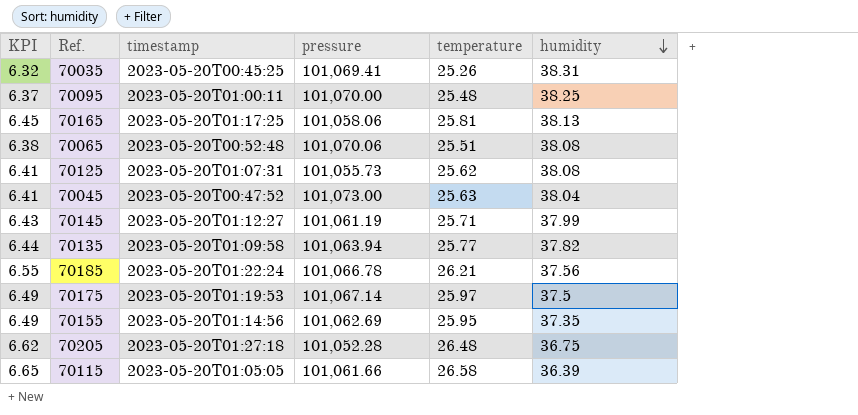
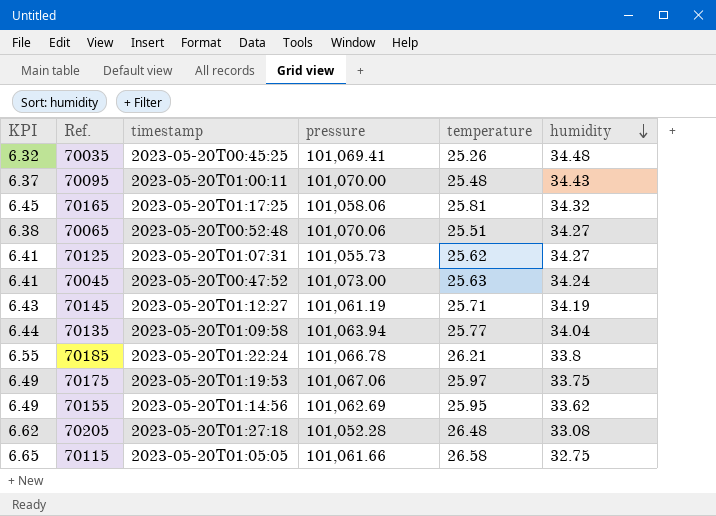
70035 | humidity: 38.31 -> 34.48
70095 | humidity: 38.25 -> 34.43
70165 | humidity: 38.13 -> 34.32
70065 | humidity: 38.08 -> 34.27
70125 | humidity: 38.08 -> 34.27
70045 | humidity: 38.04 -> 34.24
70145 | humidity: 37.99 -> 34.19
70135 | humidity: 37.82 -> 34.04
70185 | humidity: 37.56 -> 33.8
70175 | pressure: 101,067.14 -> 101,067.06
70175 | humidity: 37.5 -> 33.75
70155 | humidity: 37.35 -> 33.62
70205 | humidity: 36.75 -> 33.08
70115 | humidity: 36.39 -> 32.75

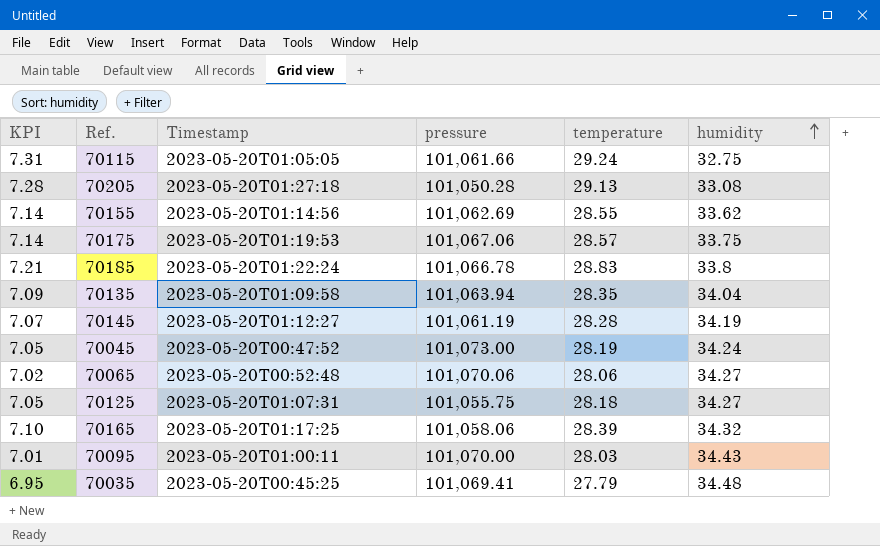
row order: humidity descending -> humidity ascending
column name: timestamp -> Timestamp
70115 | KPI: 6.65 -> 7.31
70115 | temperature: 26.58 -> 29.24
70205 | KPI: 6.62 -> 7.28
70205 | pressure: 101,052.28 -> 101,050.28
70205 | temperature: 26.48 -> 29.13
70155 | KPI: 6.49 -> 7.14
70155 | temperature: 25.95 -> 28.55
70175 | KPI: 6.49 -> 7.14
70175 | temperature: 25.97 -> 28.57
70185 | KPI: 6.55 -> 7.21
70185 | temperature: 26.21 -> 28.83
70135 | KPI: 6.44 -> 7.09
70135 | temperature: 25.77 -> 28.35
70145 | KPI: 6.43 -> 7.07
70145 | temperature: 25.71 -> 28.28
70045 | KPI: 6.41 -> 7.05
70045 | temperature: 25.63 -> 28.19
70065 | KPI: 6.38 -> 7.02
70065 | temperature: 25.51 -> 28.06
70125 | KPI: 6.41 -> 7.05
70125 | pressure: 101,055.73 -> 101,055.75
70125 | temperature: 25.62 -> 28.18
70165 | KPI: 6.45 -> 7.10
70165 | temperature: 25.81 -> 28.39
70095 | KPI: 6.37 -> 7.01
70095 | temperature: 25.48 -> 28.03
70035 | KPI: 6.32 -> 6.95
70035 | temperature: 25.26 -> 27.79

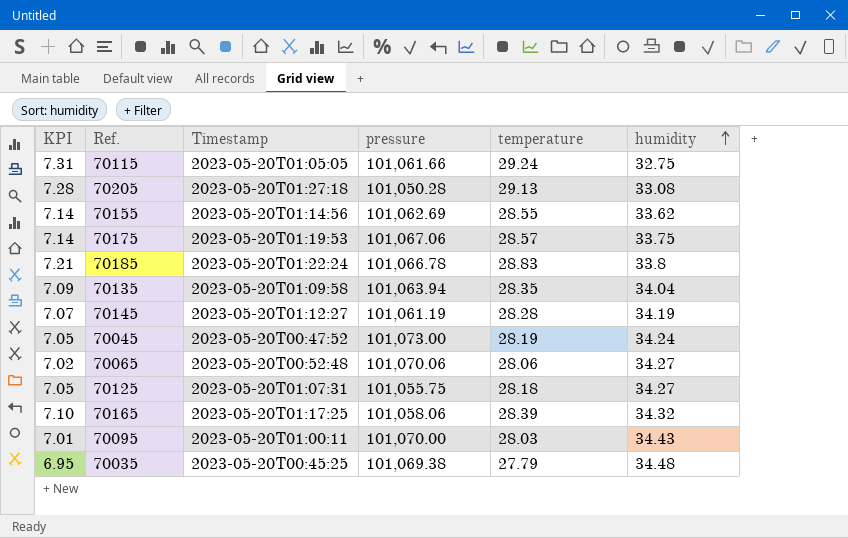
70035 | pressure: 101,069.41 -> 101,069.38

